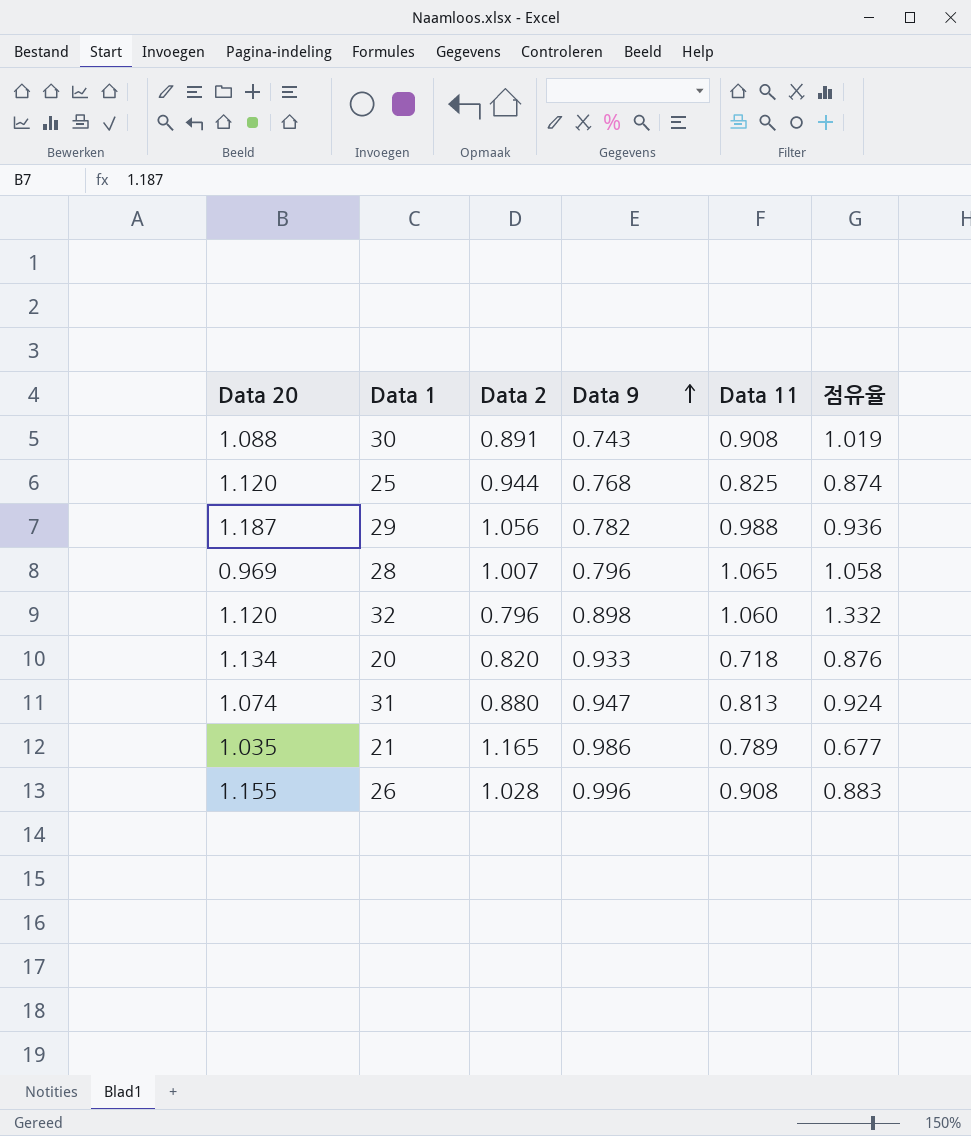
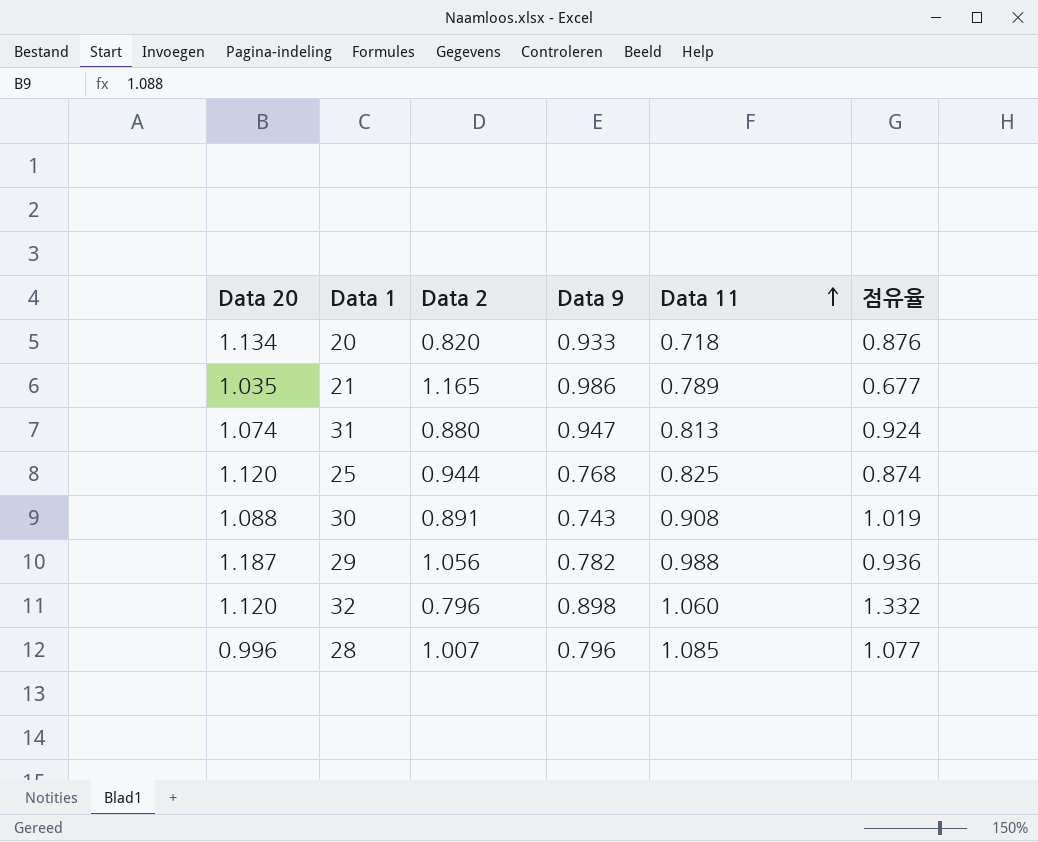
row order: Data 9 ascending -> Data 11 ascending
row 26: 1.155 | 1.028 | 0.996 | 0.908 | 0.883 -> none
28 | Data 20: 0.969 -> 0.996
28 | Data 11: 1.065 -> 1.085
28 | 점유율: 1.058 -> 1.077

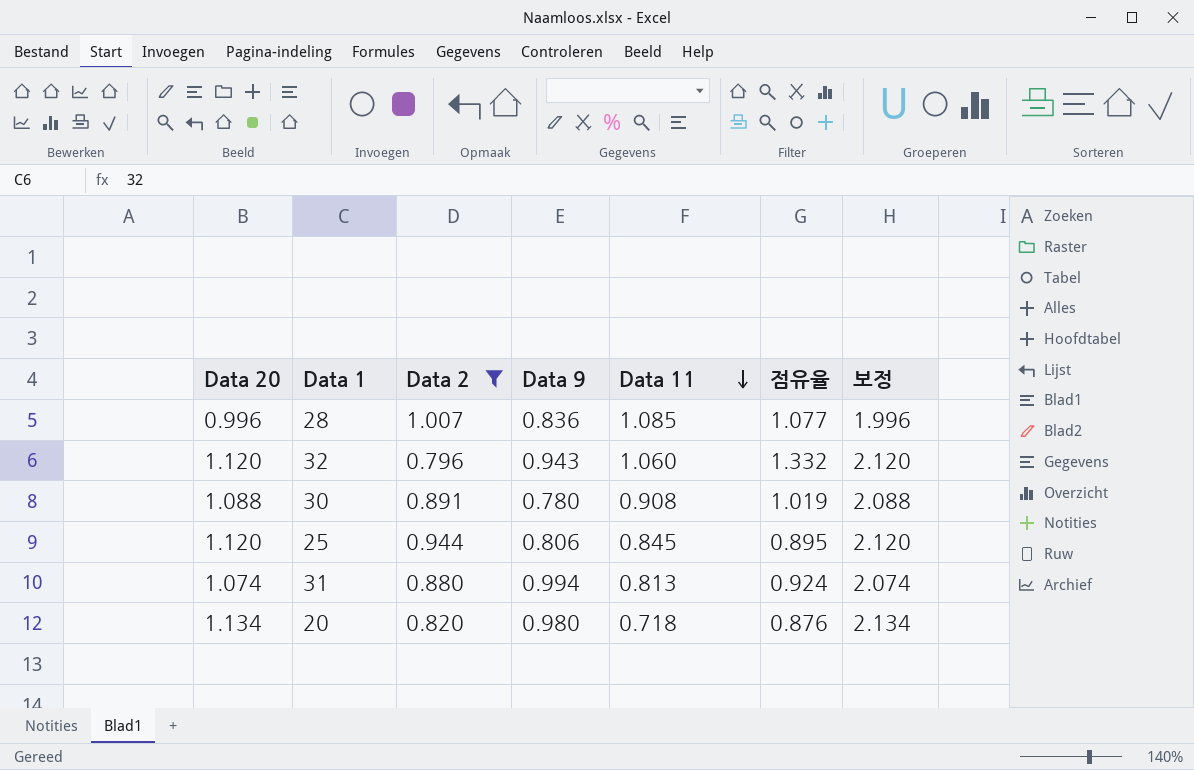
filter: none -> Data 2 <= 1.007
row order: Data 11 ascending -> Data 11 descending
column 보정 | formula: none -> [Data 20] + 1
28 | Data 9: 0.796 -> 0.836
32 | Data 9: 0.898 -> 0.943
30 | Data 9: 0.743 -> 0.780
25 | Data 9: 0.768 -> 0.806
25 | Data 11: 0.825 -> 0.845
25 | 점유율: 0.874 -> 0.895
31 | Data 9: 0.947 -> 0.994
20 | Data 9: 0.933 -> 0.980

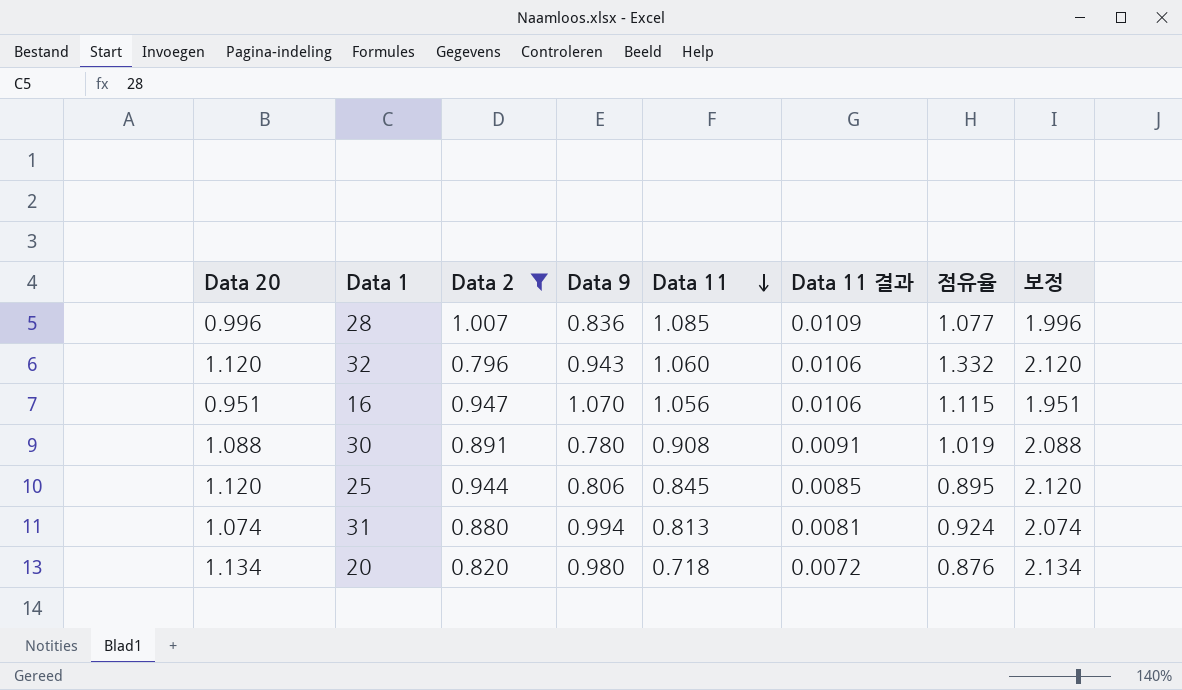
column Data 11 결과 | formula: none -> [Data 11] * 0.01
row 16: none -> 0.951 | 0.947 | 1.070 | 1.056 | 0.0106 | 1.115 | 1.951

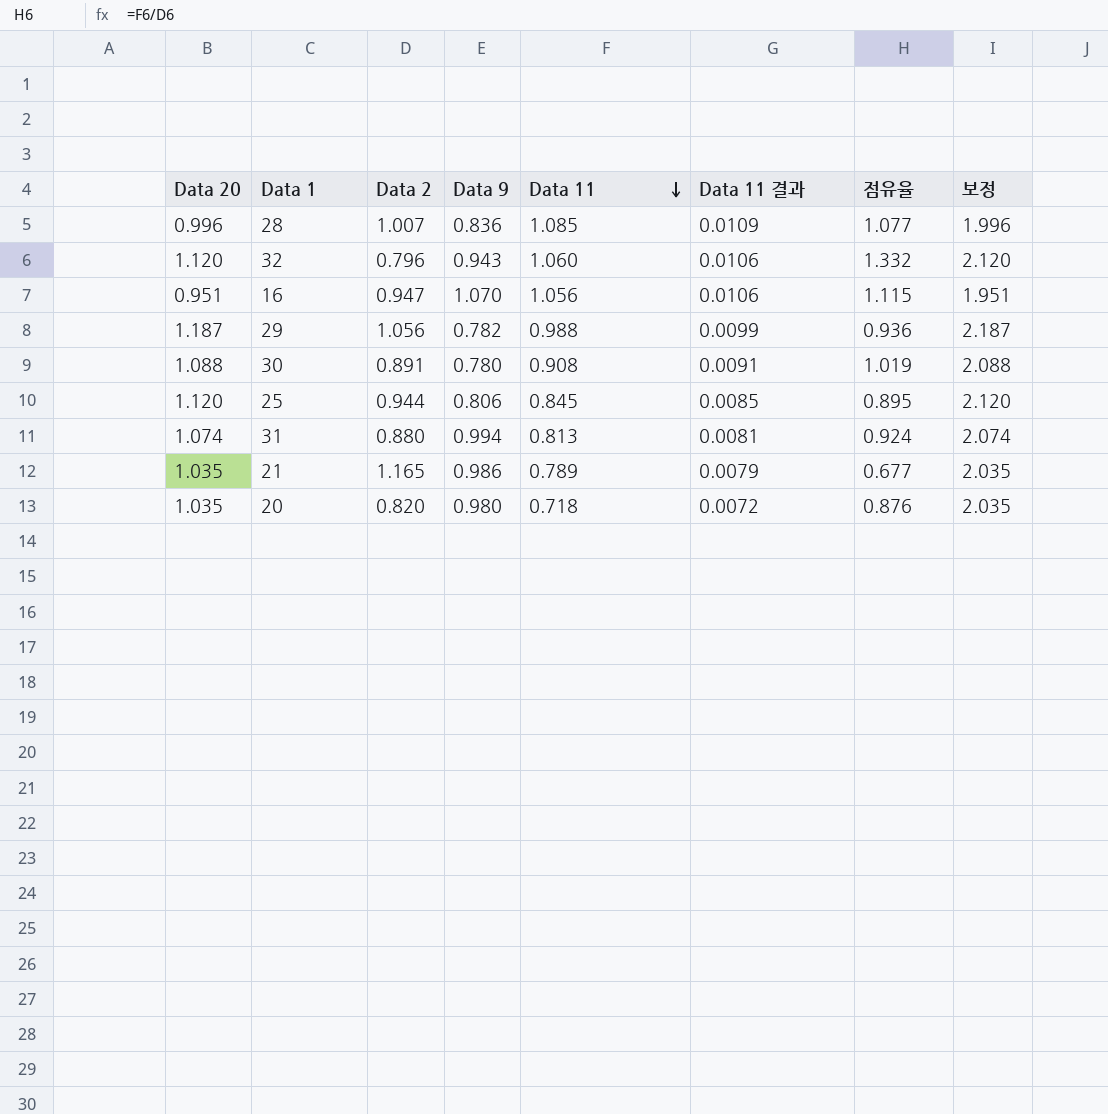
filter: Data 2 <= 1.007 -> none
20 | Data 20: 1.134 -> 1.035
20 | 보정: 2.134 -> 2.035

